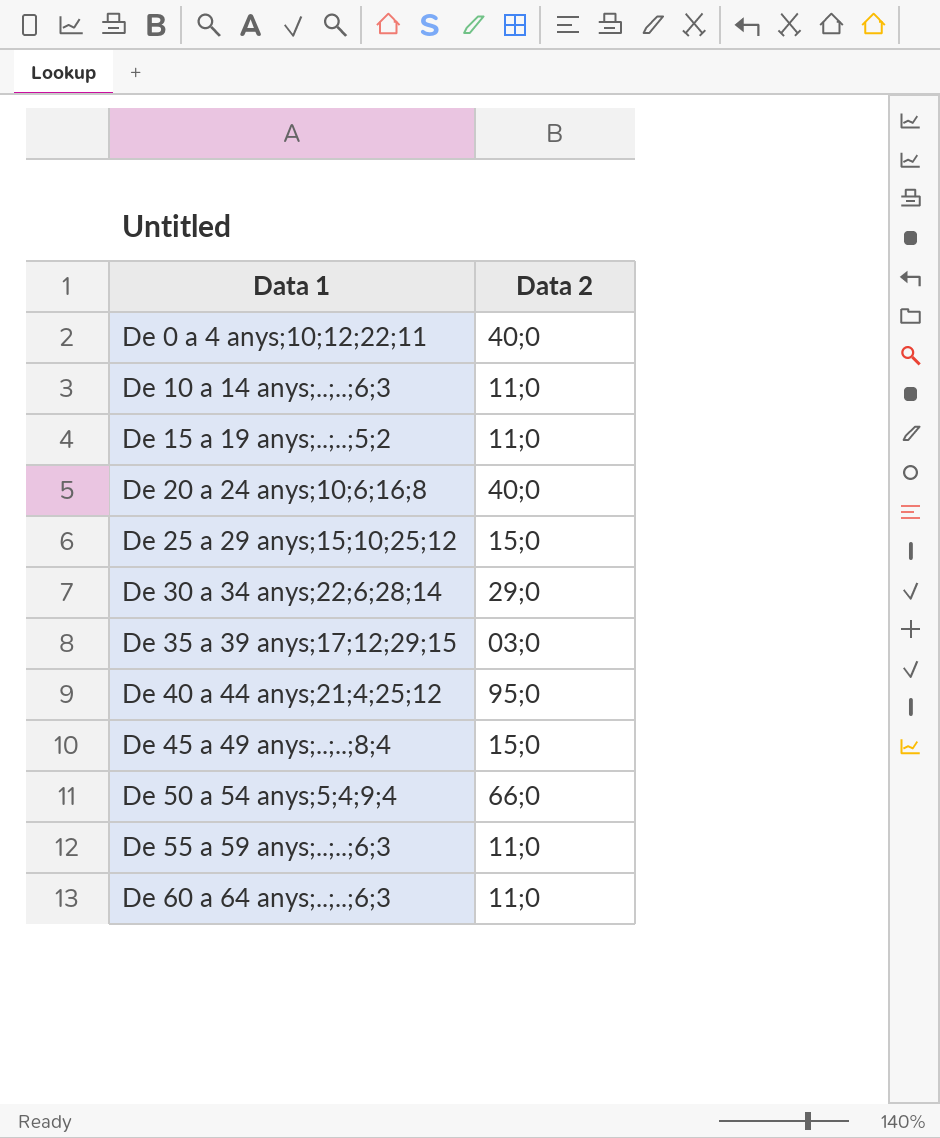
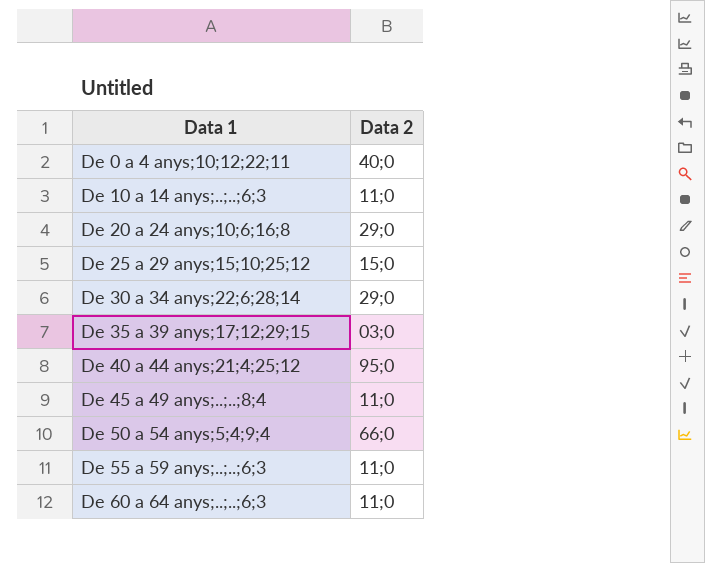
row De 15 a 19 anys;..;..;5;2: 11;0 -> none
De 20 a 24 anys;10;6;16;8 | Data 2: 40;0 -> 29;0
De 45 a 49 anys;..;..;8;4 | Data 2: 15;0 -> 11;0

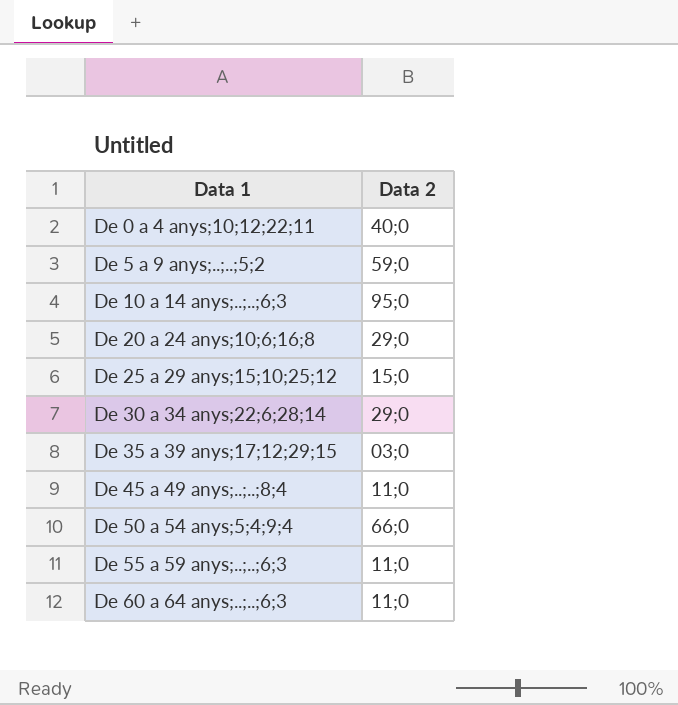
row De 40 a 44 anys;21;4;25;12: 95;0 -> none
row De 5 a 9 anys;..;..;5;2: none -> 59;0
De 10 a 14 anys;..;..;6;3 | Data 2: 11;0 -> 95;0

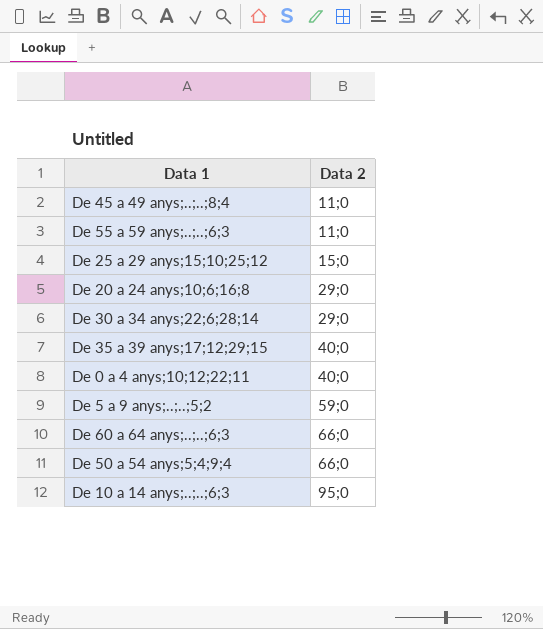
row order: Data 1 ascending -> Data 2 ascending
De 35 a 39 anys;17;12;29;15 | Data 2: 03;0 -> 40;0
De 60 a 64 anys;..;..;6;3 | Data 2: 11;0 -> 66;0

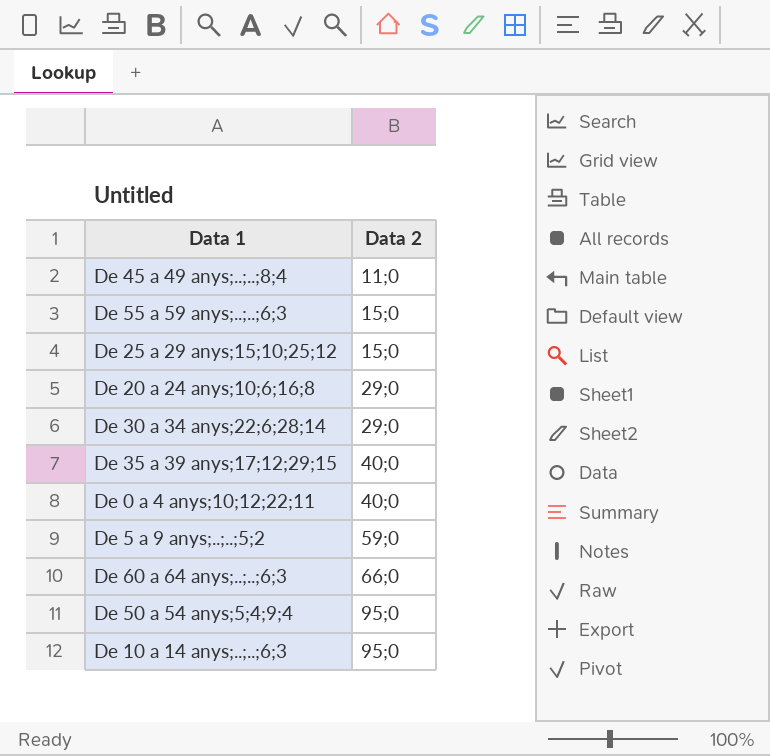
De 55 a 59 anys;..;..;6;3 | Data 2: 11;0 -> 15;0
De 50 a 54 anys;5;4;9;4 | Data 2: 66;0 -> 95;0

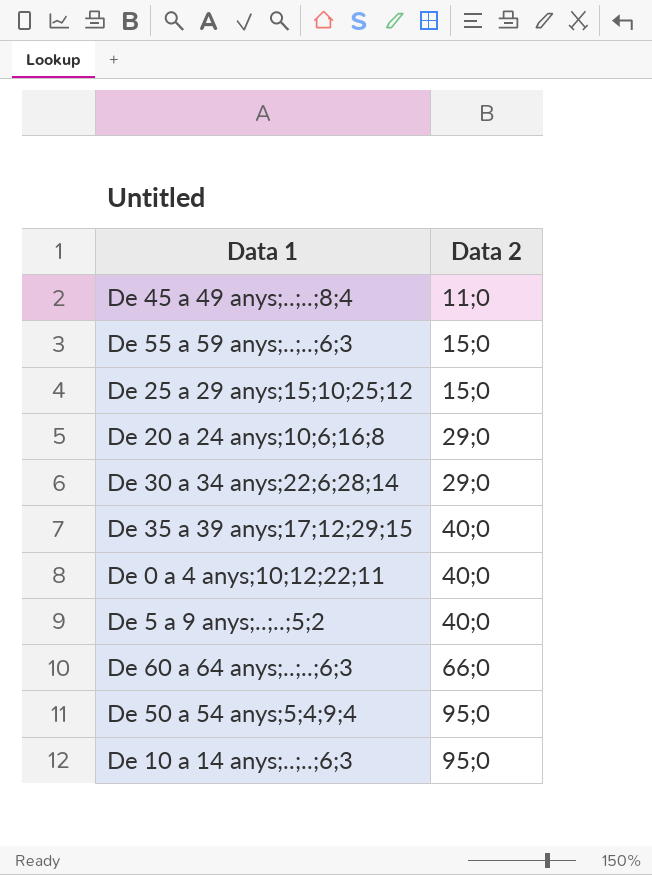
De 5 a 9 anys;..;..;5;2 | Data 2: 59;0 -> 40;0

